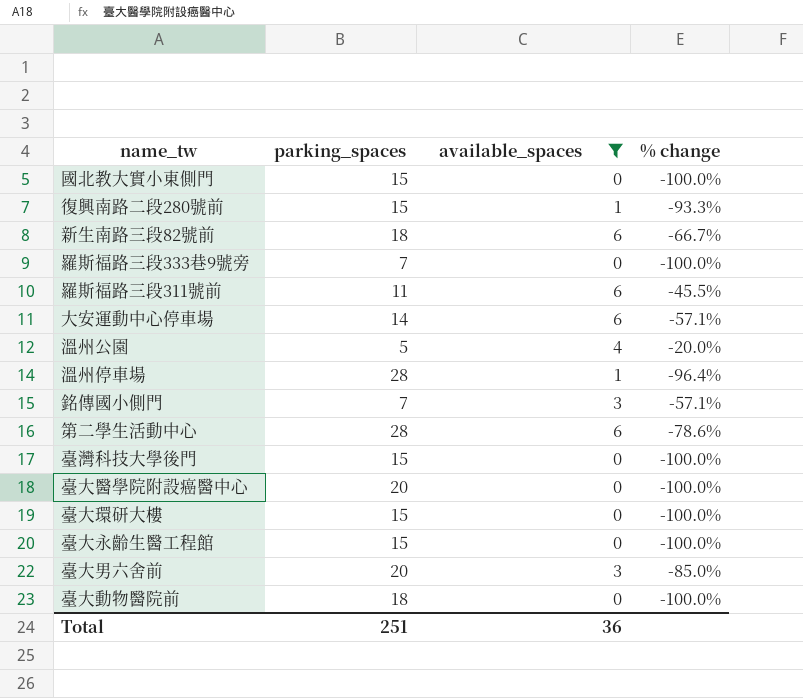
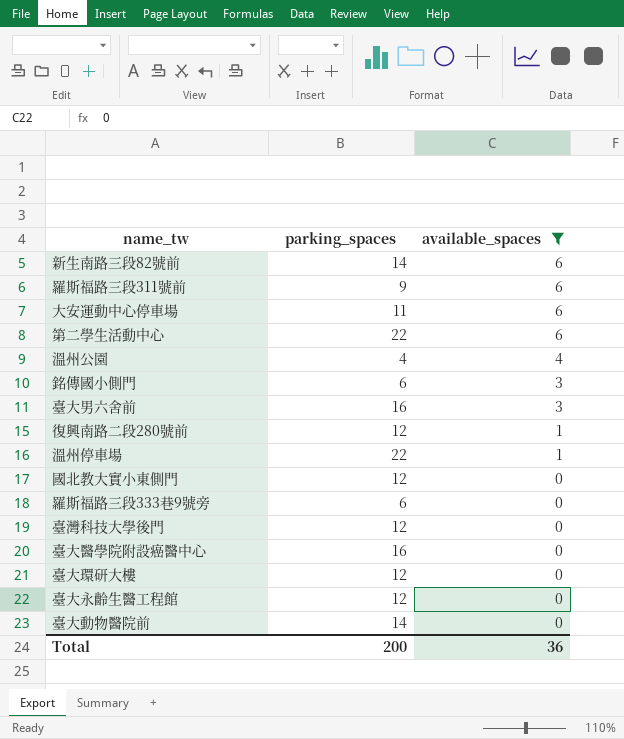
row order: none -> available_spaces descending
column % change | formula: ([available_spaces] - [parking_spaces]) / [parking_spaces] -> none
新生南路三段82號前 | parking_spaces: 18 -> 14
羅斯福路三段311號前 | parking_spaces: 11 -> 9
大安運動中心停車場 | parking_spaces: 14 -> 11
第二學生活動中心 | parking_spaces: 28 -> 22
溫州公園 | parking_spaces: 5 -> 4
銘傳國小側門 | parking_spaces: 7 -> 6
臺大男六舍前 | parking_spaces: 20 -> 16
復興南路二段280號前 | parking_spaces: 15 -> 12
溫州停車場 | parking_spaces: 28 -> 22
國北教大實小東側門 | parking_spaces: 15 -> 12
羅斯福路三段333巷9號旁 | parking_spaces: 7 -> 6
臺灣科技大學後門 | parking_spaces: 15 -> 12
臺大醫學院附設癌醫中心 | parking_spaces: 20 -> 16
臺大環研大樓 | parking_spaces: 15 -> 12
臺大永齡生醫工程館 | parking_spaces: 15 -> 12
臺大動物醫院前 | parking_spaces: 18 -> 14
Total | parking_spaces: 251 -> 200

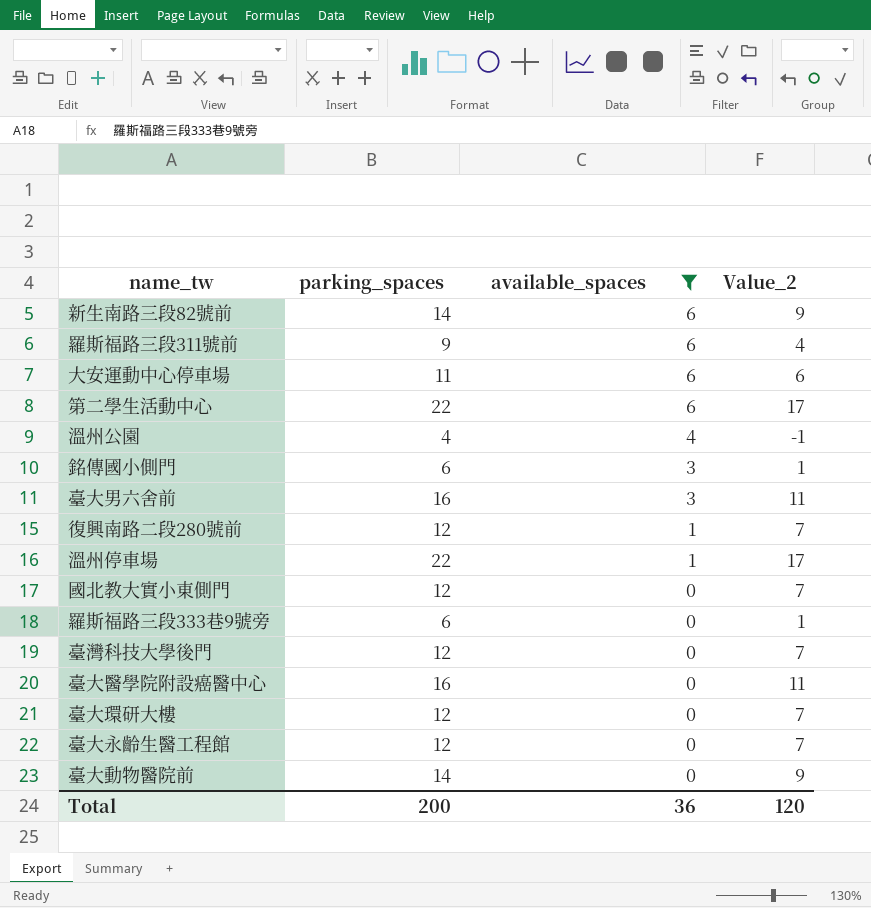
column Value_2 | formula: none -> [parking_spaces] - 5

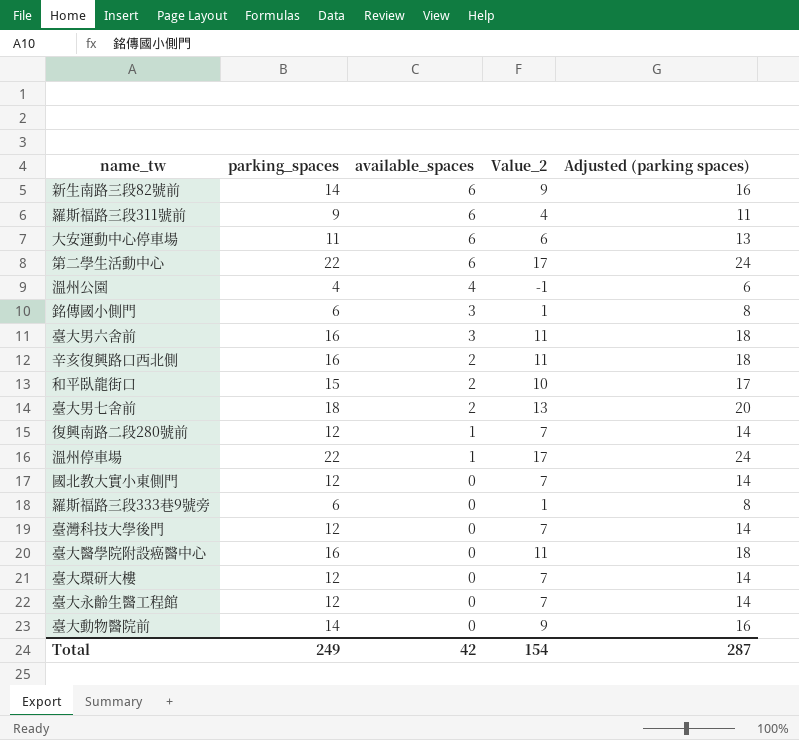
filter: available_spaces != 2 -> none
column Adjusted (parking spaces) | formula: none -> [parking_spaces] + 2
Total | parking_spaces: 200 -> 249
Total | available_spaces: 36 -> 42
Total | Value_2: 120 -> 154

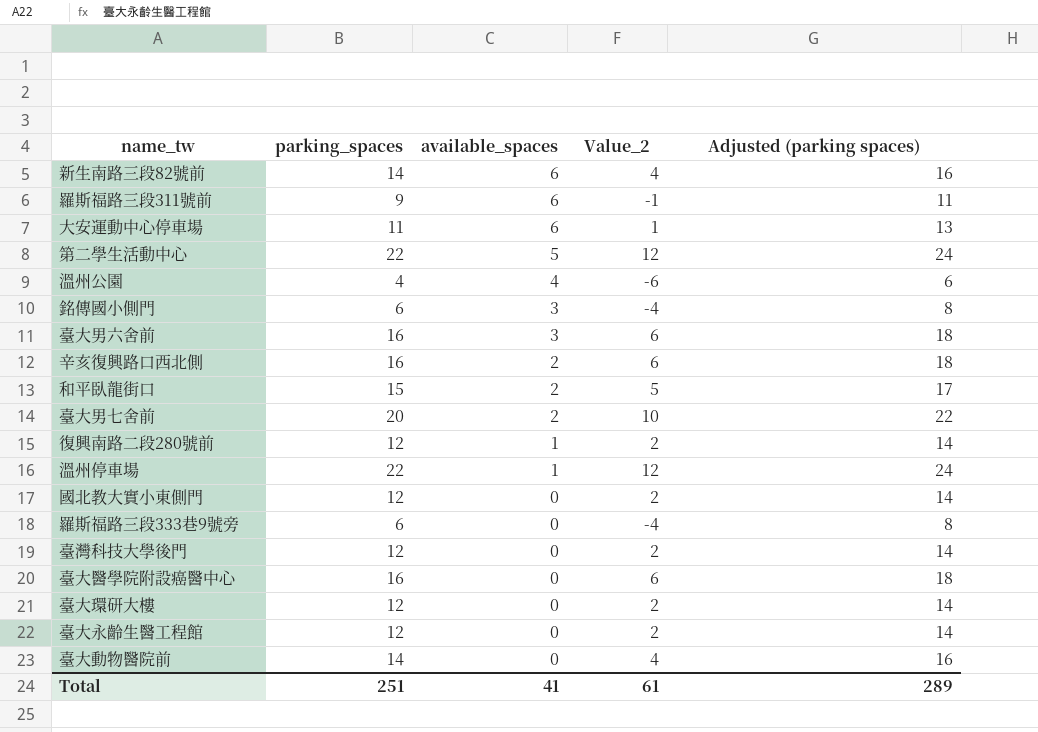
column Value_2 | formula: [parking_spaces] - 5 -> [parking_spaces] - 10
第二學生活動中心 | available_spaces: 6 -> 5
臺大男七舍前 | parking_spaces: 18 -> 20
臺大男七舍前 | Adjusted (parking spaces): 20 -> 22
Total | parking_spaces: 249 -> 251
Total | available_spaces: 42 -> 41
Total | Value_2: 154 -> 61
Total | Adjusted (parking spaces): 287 -> 289

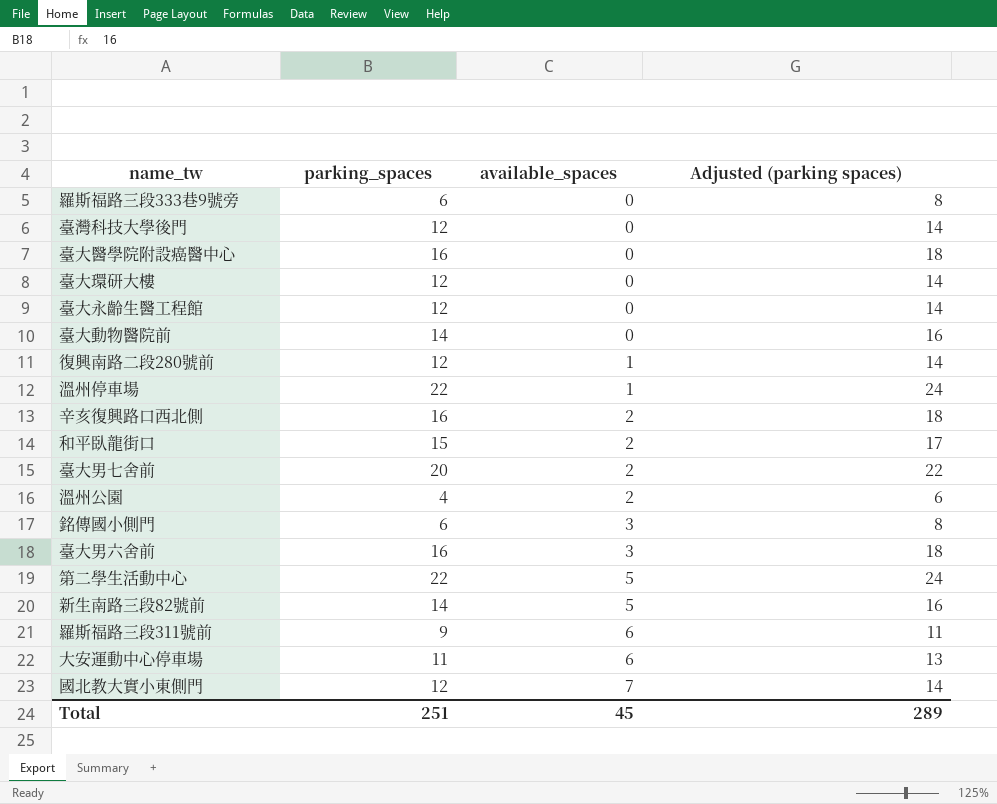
row order: available_spaces descending -> available_spaces ascending
column Value_2 | formula: [parking_spaces] - 10 -> none
溫州公園 | available_spaces: 4 -> 2
新生南路三段82號前 | available_spaces: 6 -> 5
國北教大實小東側門 | available_spaces: 0 -> 7
Total | available_spaces: 41 -> 45

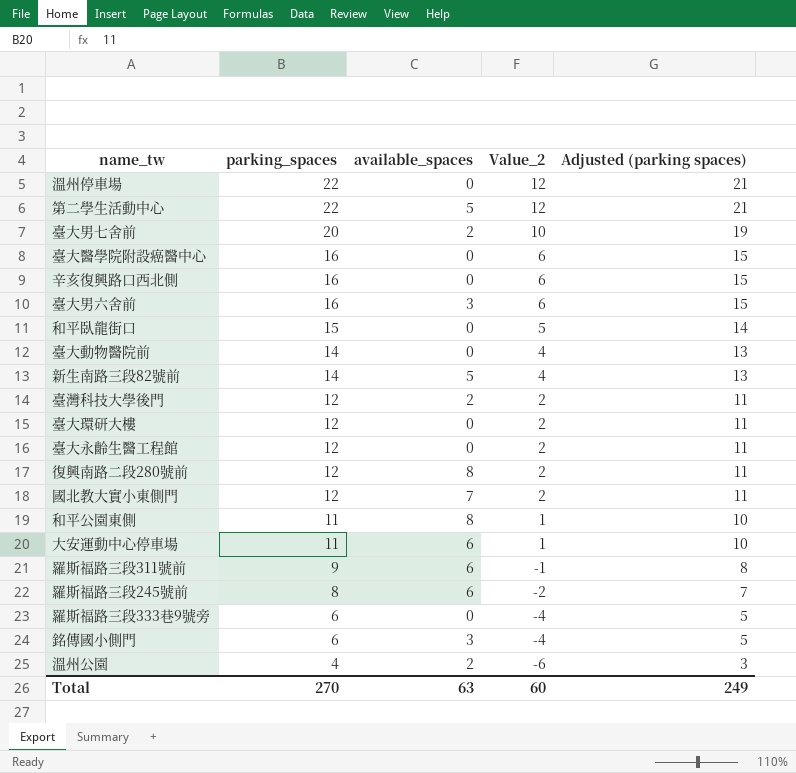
row order: available_spaces ascending -> parking_spaces descending
column Value_2 | formula: none -> [parking_spaces] - 10
column Adjusted (parking spaces) | formula: [parking_spaces] + 2 -> [parking_spaces] - 1
溫州停車場 | available_spaces: 1 -> 0
辛亥復興路口西北側 | available_spaces: 2 -> 0
和平臥龍街口 | available_spaces: 2 -> 0
臺灣科技大學後門 | available_spaces: 0 -> 2
復興南路二段280號前 | available_spaces: 1 -> 8
row 和平公園東側: none -> 11 | 8 | 1 | 10
row 羅斯福路三段245號前: none -> 8 | 6 | -2 | 7
Total | parking_spaces: 251 -> 270
Total | available_spaces: 45 -> 63
Total | Adjusted (parking spaces): 289 -> 249

